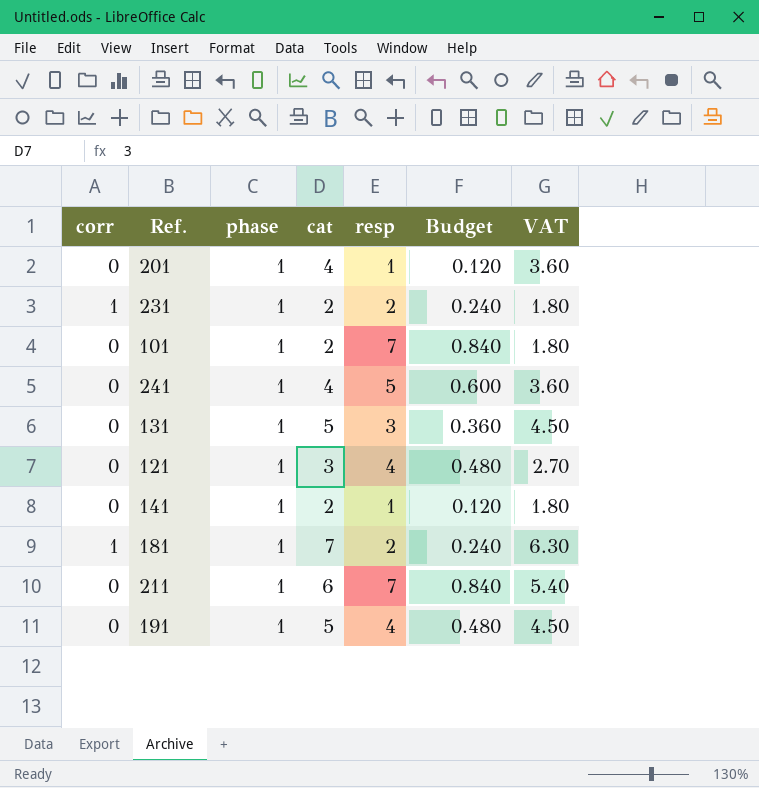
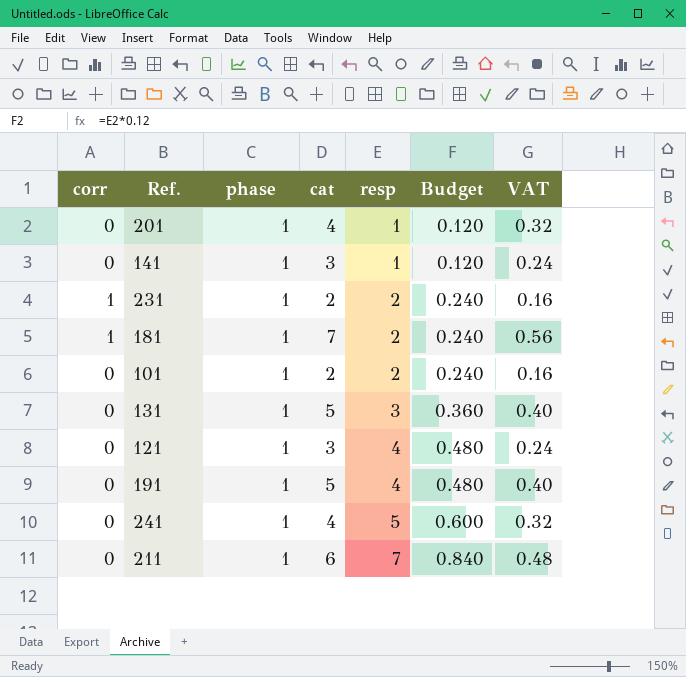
row order: none -> resp ascending
column VAT | formula: [cat] * 0.9 -> [cat] * 0.08
141 | cat: 2 -> 3
101 | resp: 7 -> 2
101 | Budget: 0.840 -> 0.240

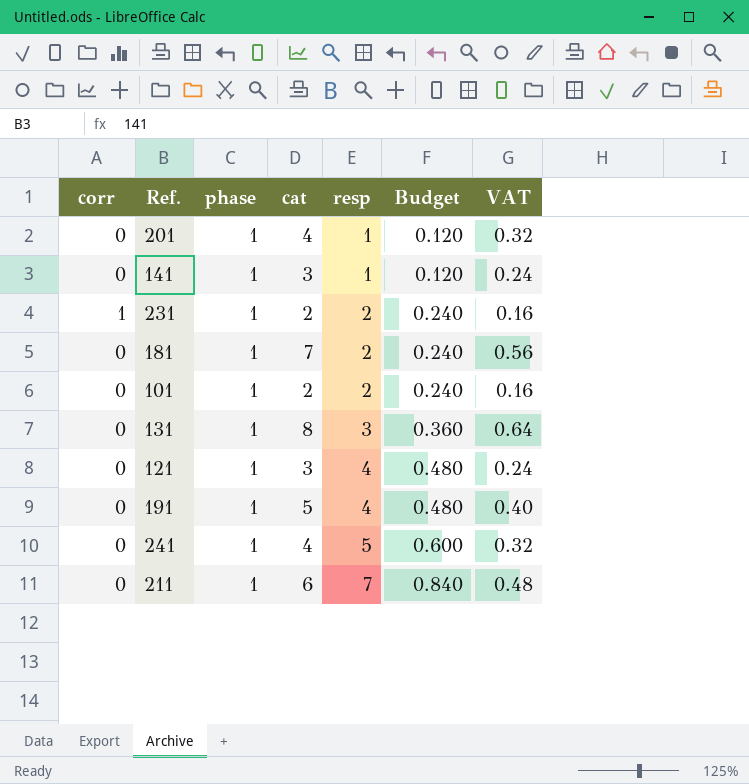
181 | corr: 1 -> 0
131 | cat: 5 -> 8
131 | VAT: 0.40 -> 0.64

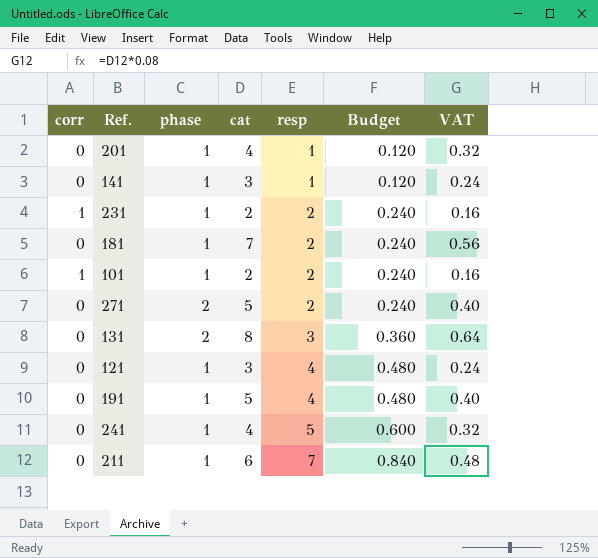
101 | corr: 0 -> 1
row 271: none -> 0 | 2 | 5 | 2 | 0.240 | 0.40
131 | phase: 1 -> 2

